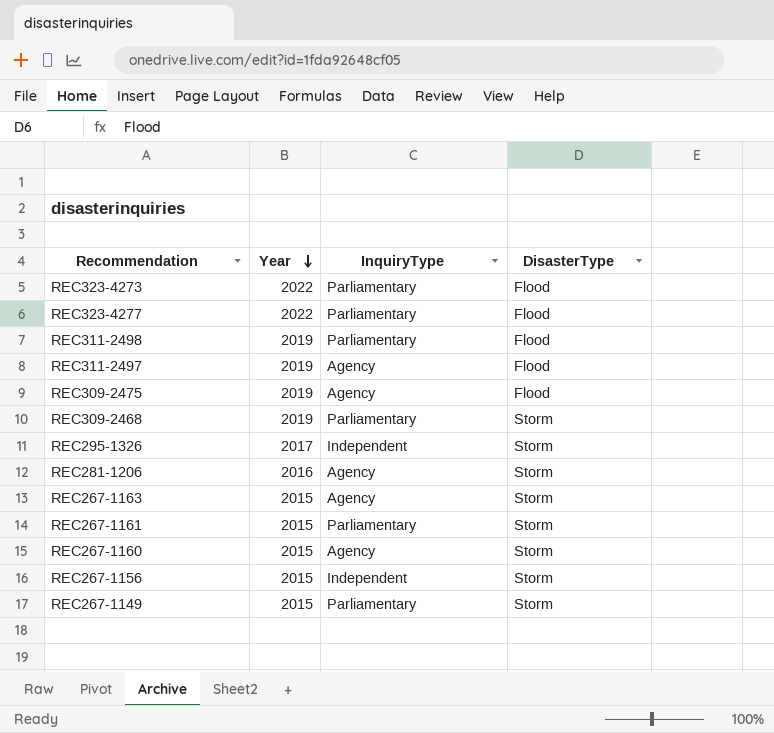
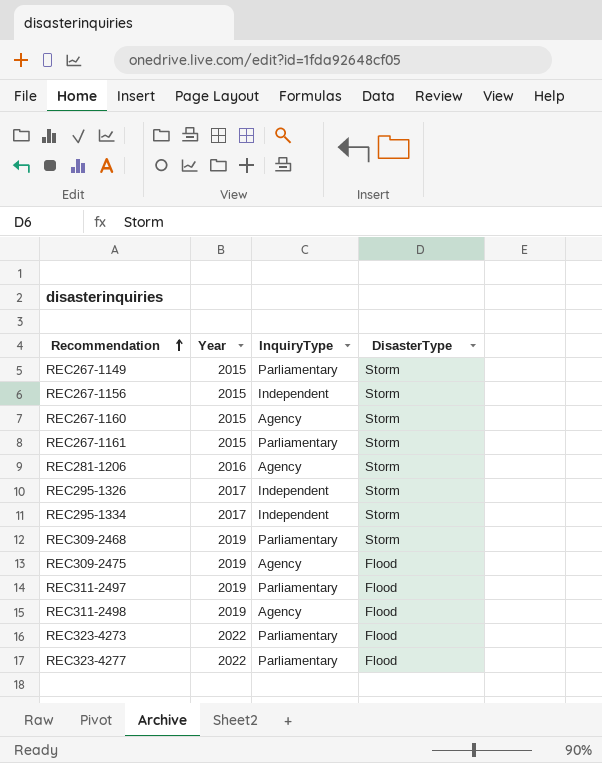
row order: Year descending -> Recommendation ascending
row REC267-1163: 2015 | Agency | Storm -> none
row REC295-1334: none -> 2017 | Independent | Storm
REC311-2497 | InquiryType: Agency -> Parliamentary
REC311-2498 | InquiryType: Parliamentary -> Agency

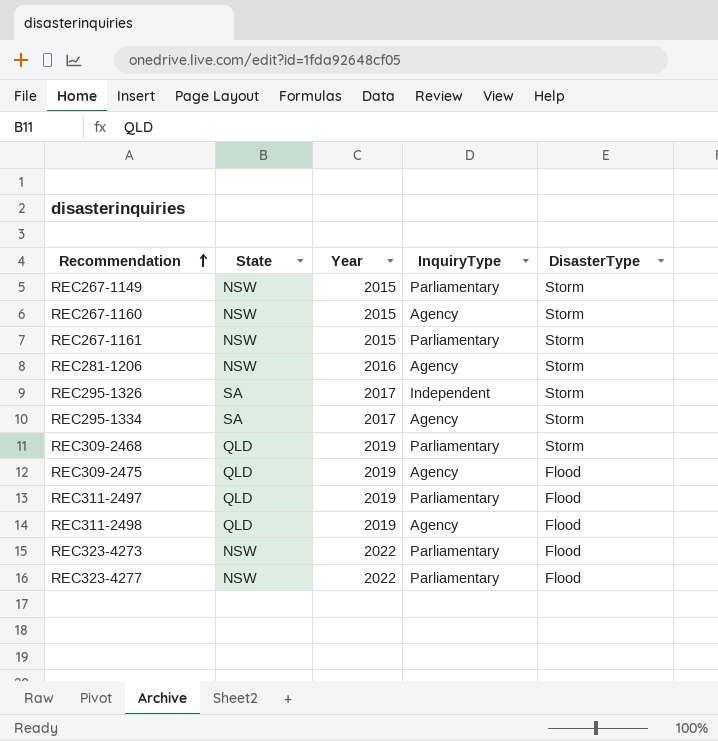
column State | position: none -> 2
row REC267-1156: 2015 | Independent | Storm -> none
REC295-1334 | InquiryType: Independent -> Agency

